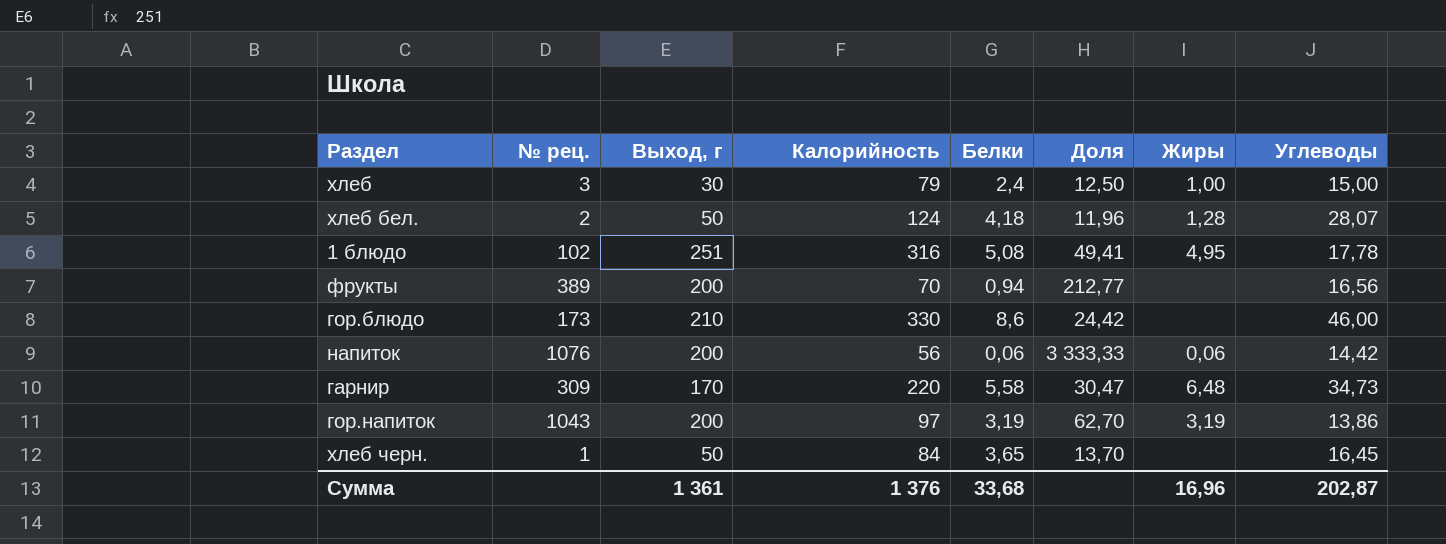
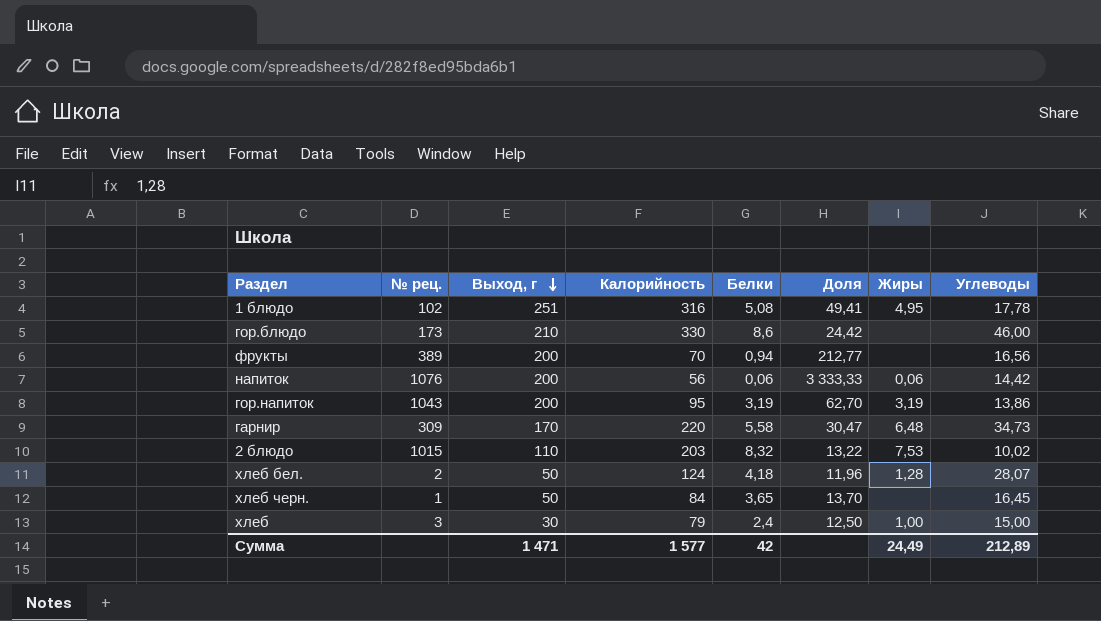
row order: none -> Выход, г descending
гор.напиток | Калорийность: 97 -> 95
row 2 блюдо: none -> 1015 | 110 | 203 | 8,32 | 13,22 | 7,53 | 10,02
Сумма | Выход, г: 1 361 -> 1 471
Сумма | Калорийность: 1 376 -> 1 577
Сумма | Белки: 33,68 -> 42
Сумма | Жиры: 16,96 -> 24,49
Сумма | Углеводы: 202,87 -> 212,89

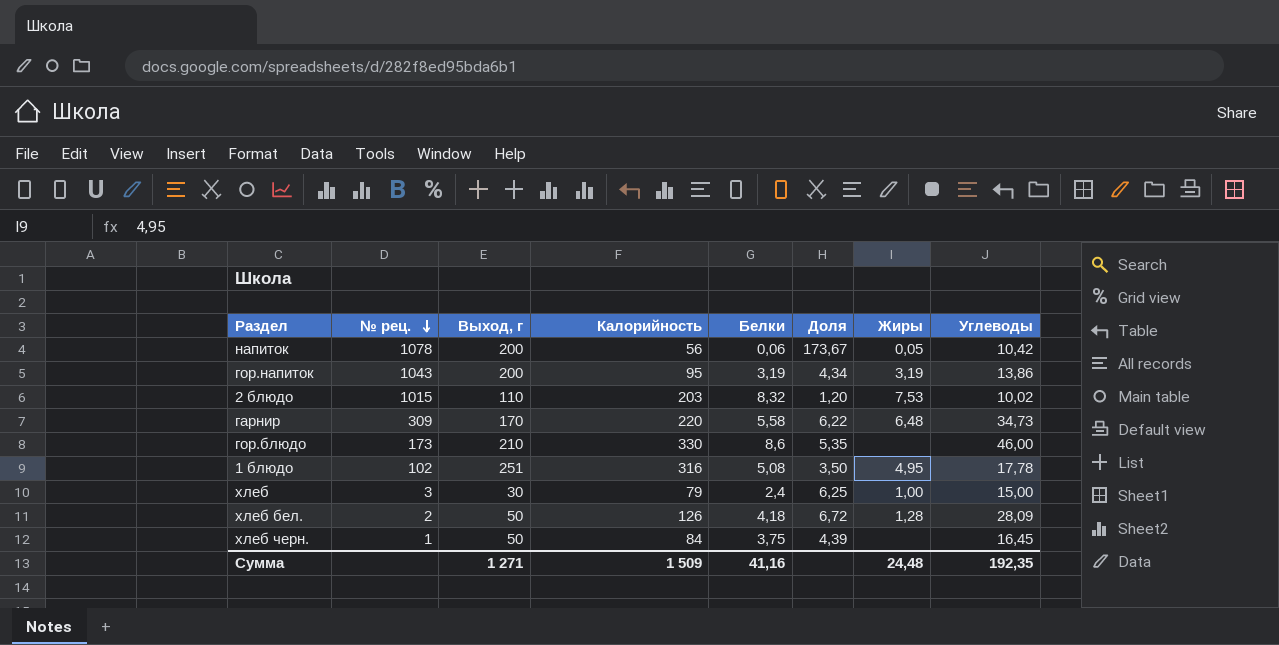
row order: Выход, г descending -> № рец. descending
column Доля | formula: [Выход, г] / [Белки] -> [Углеводы] / [Белки]
row фрукты: 389 | 200 | 70 | 0,94 | 212,77 | none | 16,56 -> none
напиток | № рец.: 1076 -> 1078
напиток | Жиры: 0,06 -> 0,05
напиток | Углеводы: 14,42 -> 10,42
хлеб бел. | Калорийность: 124 -> 126
хлеб бел. | Углеводы: 28,07 -> 28,09
хлеб черн. | Белки: 3,65 -> 3,75
Сумма | Выход, г: 1 471 -> 1 271
Сумма | Калорийность: 1 577 -> 1 509
Сумма | Белки: 42 -> 41,16
Сумма | Жиры: 24,49 -> 24,48
Сумма | Углеводы: 212,89 -> 192,35

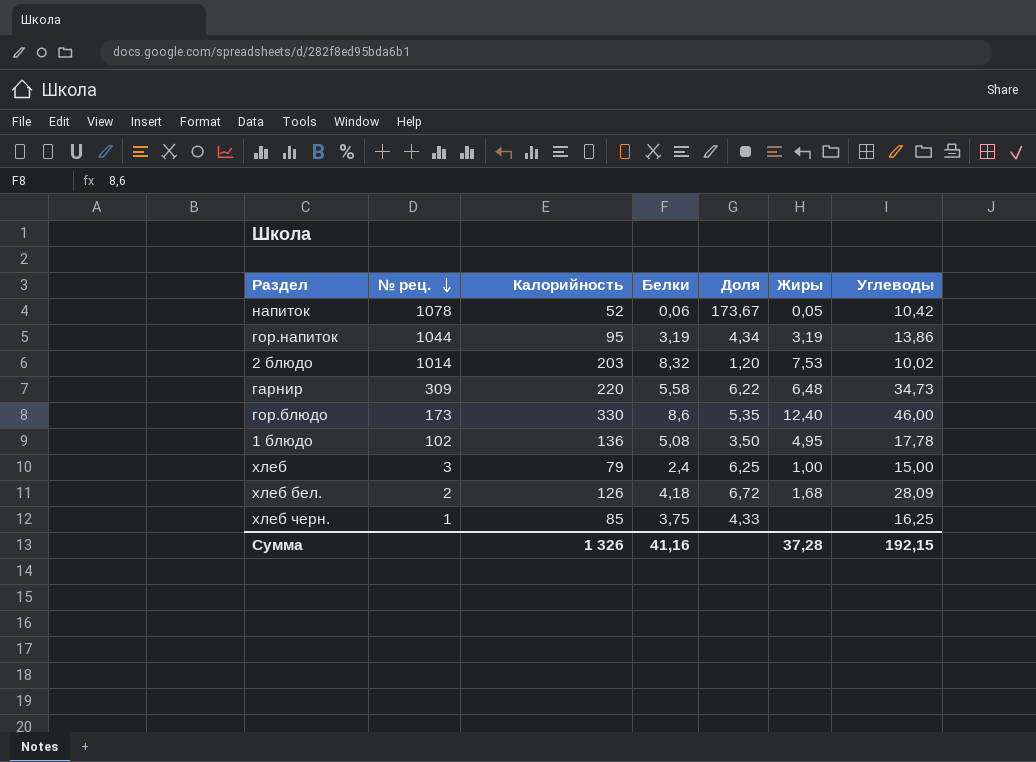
column Выход, г | position: 3 -> none
напиток | Калорийность: 56 -> 52
гор.напиток | № рец.: 1043 -> 1044
2 блюдо | № рец.: 1015 -> 1014
гор.блюдо | Жиры: none -> 12,40
1 блюдо | Калорийность: 316 -> 136
хлеб бел. | Жиры: 1,28 -> 1,68
хлеб черн. | Калорийность: 84 -> 85
хлеб черн. | Доля: 4,39 -> 4,33
хлеб черн. | Углеводы: 16,45 -> 16,25
Сумма | Калорийность: 1 509 -> 1 326
Сумма | Жиры: 24,48 -> 37,28
Сумма | Углеводы: 192,35 -> 192,15

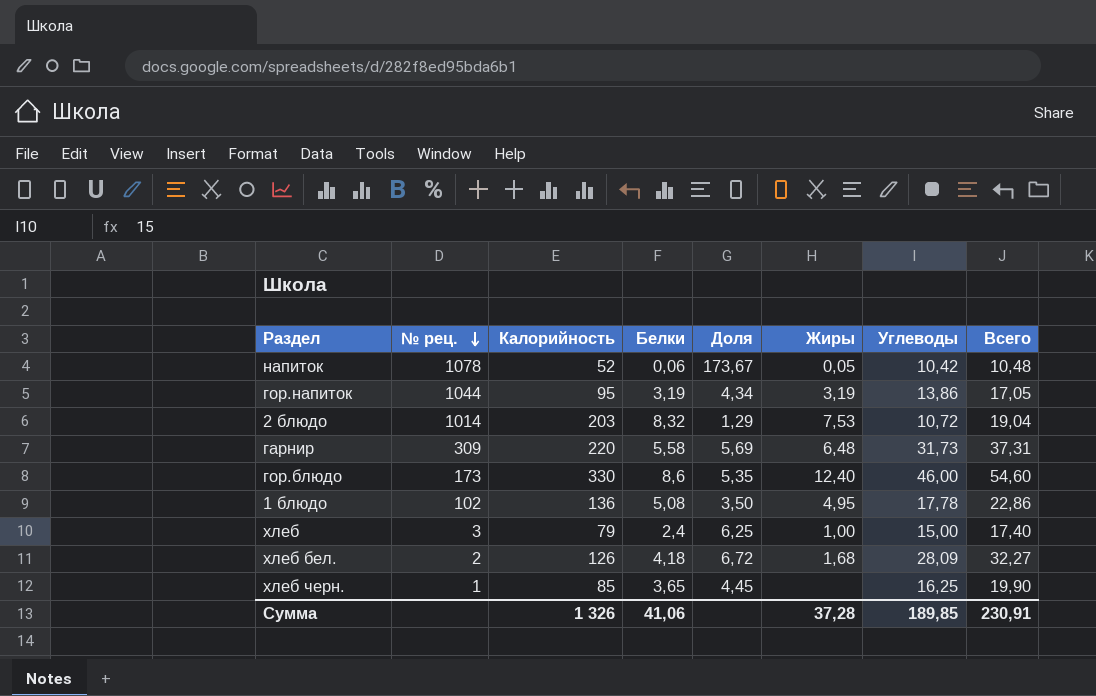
column Всего | formula: none -> [Белки] + [Углеводы]
2 блюдо | Доля: 1,20 -> 1,29
2 блюдо | Углеводы: 10,02 -> 10,72
гарнир | Доля: 6,22 -> 5,69
гарнир | Углеводы: 34,73 -> 31,73
хлеб черн. | Белки: 3,75 -> 3,65
хлеб черн. | Доля: 4,33 -> 4,45
Сумма | Белки: 41,16 -> 41,06
Сумма | Углеводы: 192,15 -> 189,85

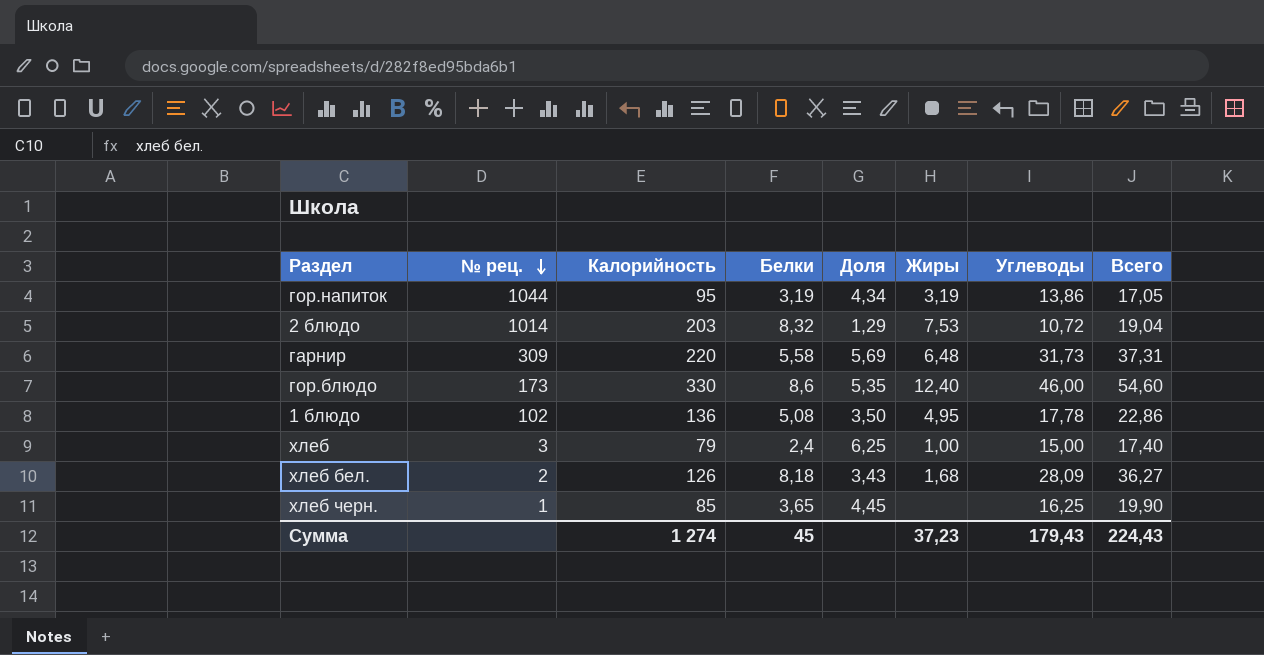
row напиток: 1078 | 52 | 0,06 | 173,67 | 0,05 | 10,42 | 10,48 -> none
хлеб бел. | Белки: 4,18 -> 8,18
хлеб бел. | Доля: 6,72 -> 3,43
хлеб бел. | Всего: 32,27 -> 36,27
Сумма | Калорийность: 1 326 -> 1 274
Сумма | Белки: 41,06 -> 45
Сумма | Жиры: 37,28 -> 37,23
Сумма | Углеводы: 189,85 -> 179,43
Сумма | Всего: 230,91 -> 224,43

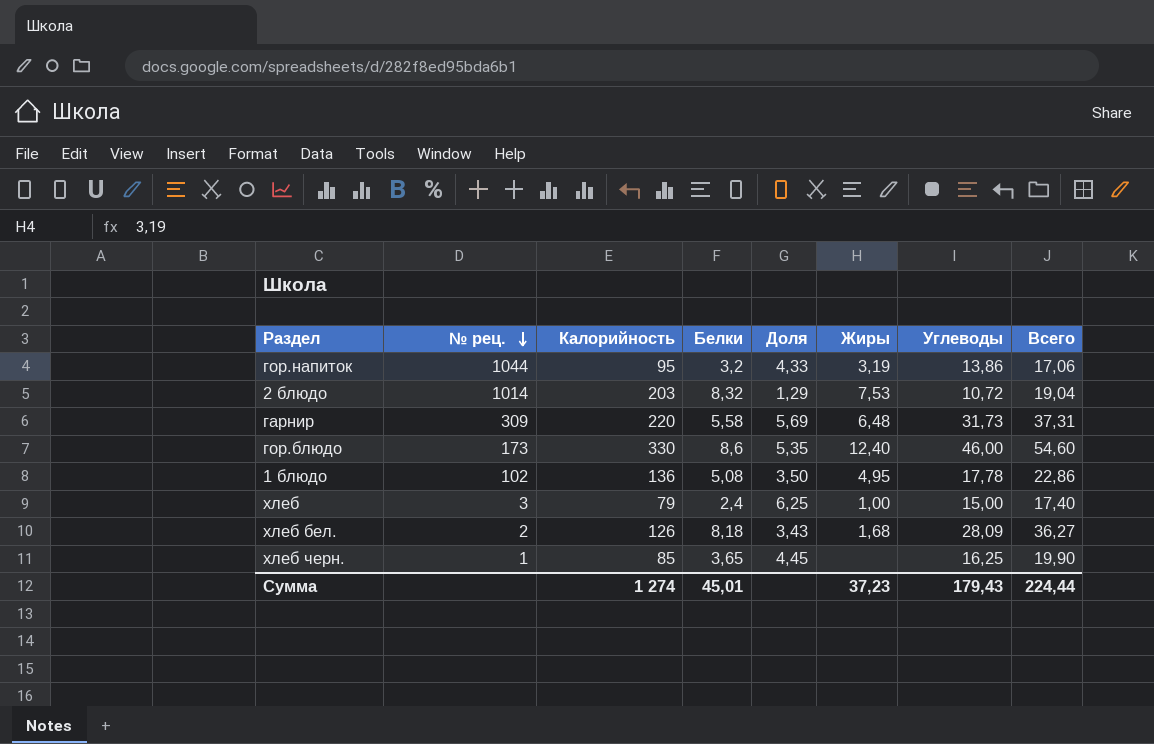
гор.напиток | Белки: 3,19 -> 3,2
гор.напиток | Доля: 4,34 -> 4,33
гор.напиток | Всего: 17,05 -> 17,06
Сумма | Белки: 45 -> 45,01
Сумма | Всего: 224,43 -> 224,44

